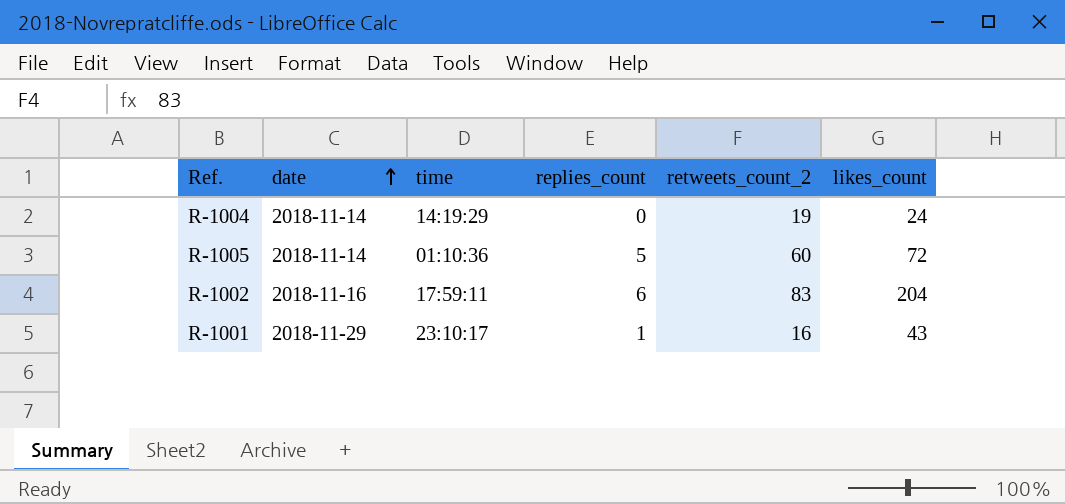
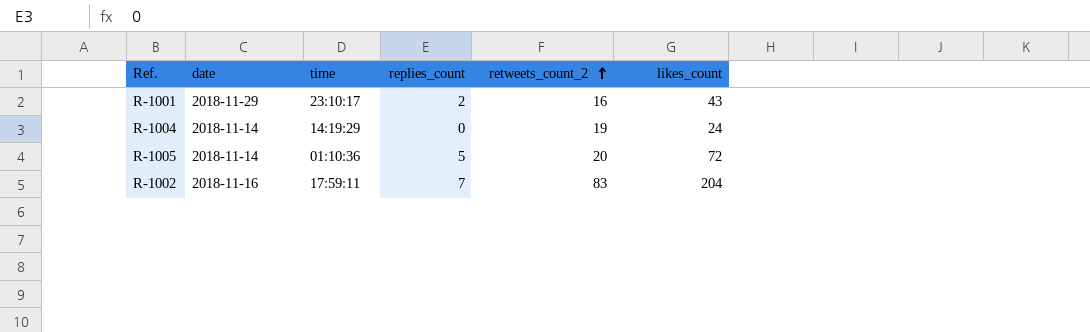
row order: date ascending -> retweets_count_2 ascending
R-1001 | replies_count: 1 -> 2
R-1005 | retweets_count_2: 60 -> 20
R-1002 | replies_count: 6 -> 7

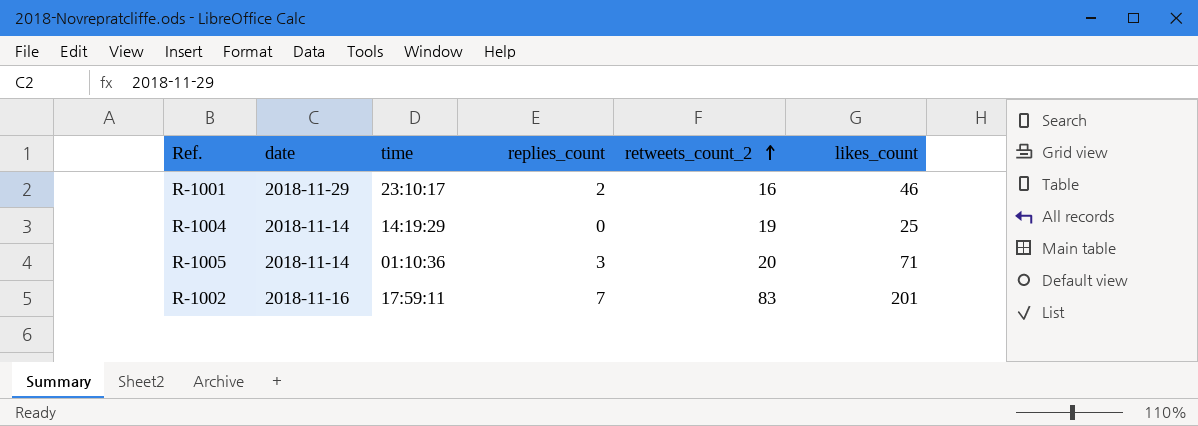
R-1001 | likes_count: 43 -> 46
R-1004 | likes_count: 24 -> 25
R-1005 | replies_count: 5 -> 3
R-1005 | likes_count: 72 -> 71
R-1002 | likes_count: 204 -> 201

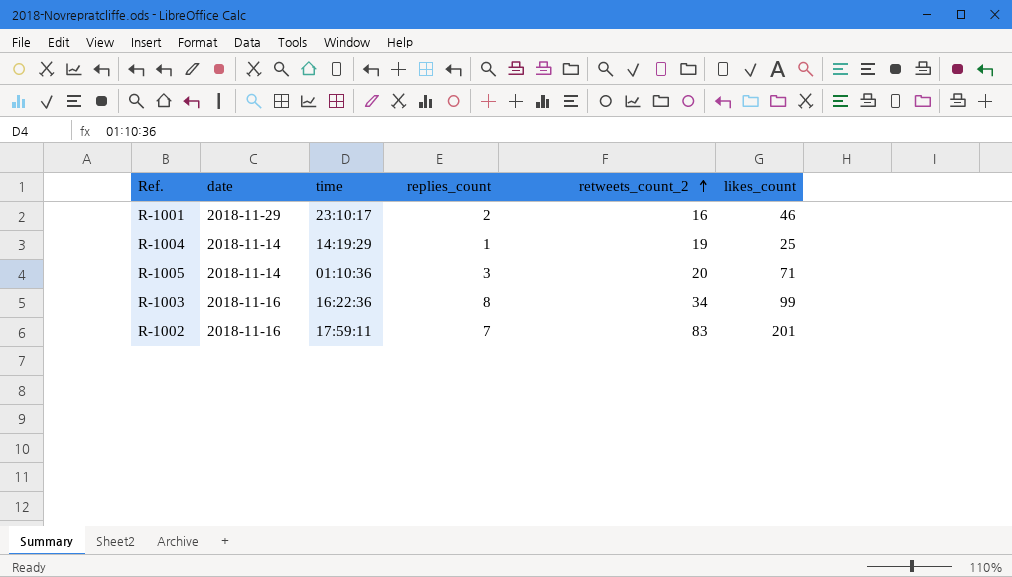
R-1004 | replies_count: 0 -> 1
row R-1003: none -> 2018-11-16 | 16:22:36 | 8 | 34 | 99

